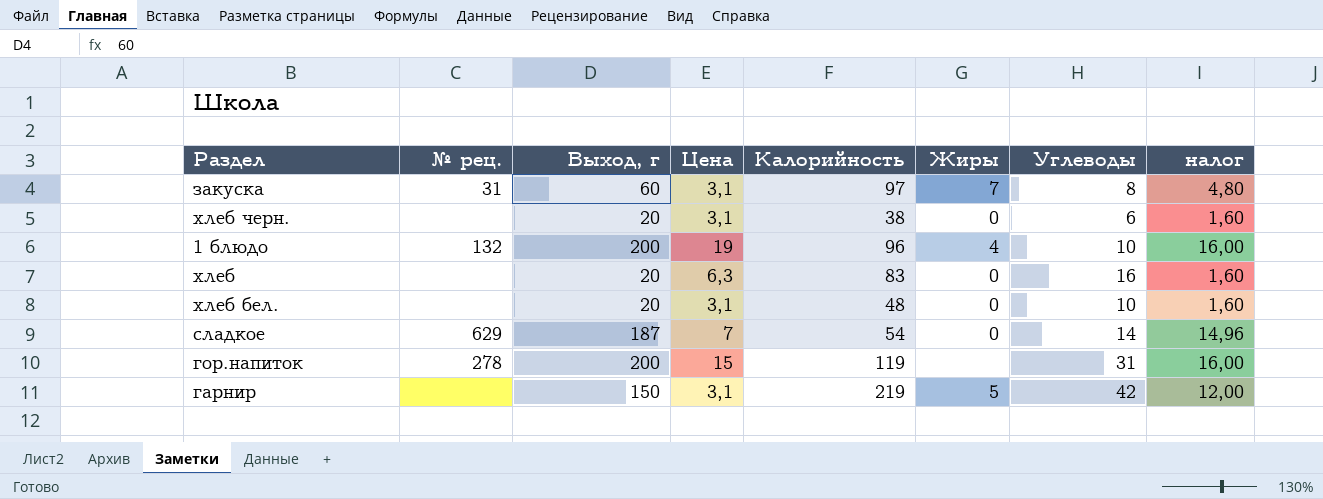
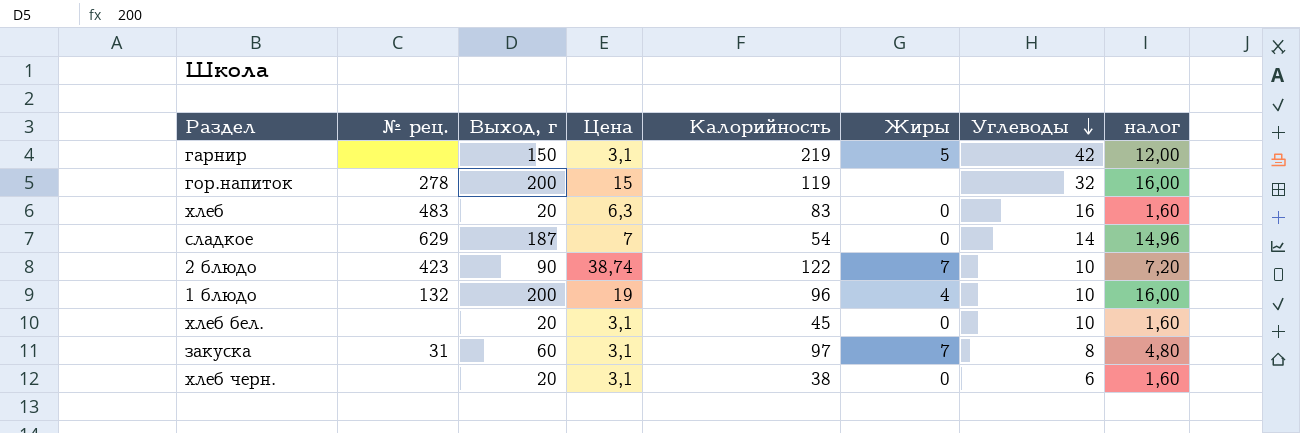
row order: none -> Углеводы descending
гор.напиток | Углеводы: 31 -> 32
хлеб | № рец.: none -> 483
row 2 блюдо: none -> 423 | 90 | 38,74 | 122 | 7 | 10 | 7,20
хлеб бел. | Калорийность: 48 -> 45

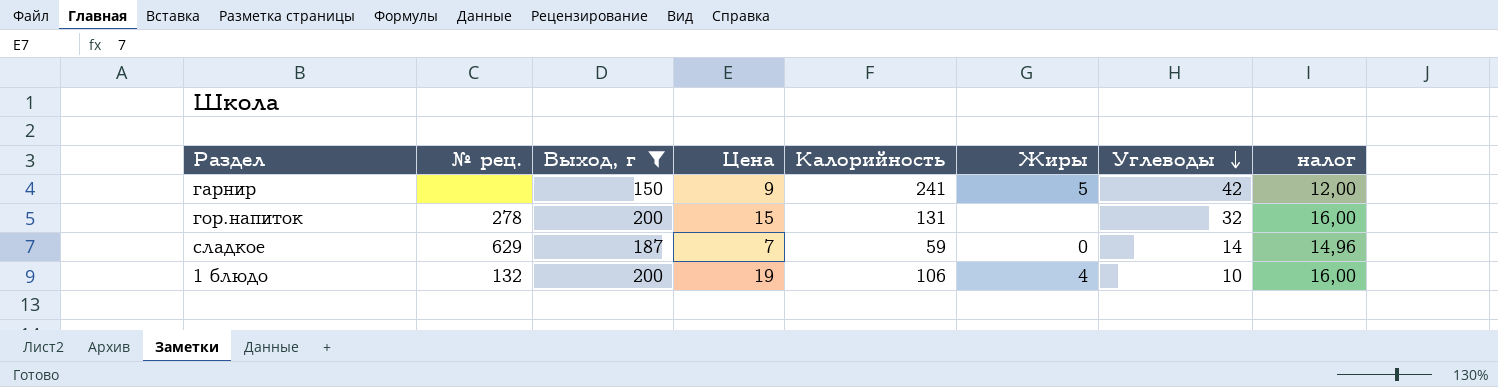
filter: none -> Выход, г >= 150
гарнир | Цена: 3,1 -> 9
гарнир | Калорийность: 219 -> 241
гор.напиток | Калорийность: 119 -> 131
сладкое | Калорийность: 54 -> 59
1 блюдо | Калорийность: 96 -> 106

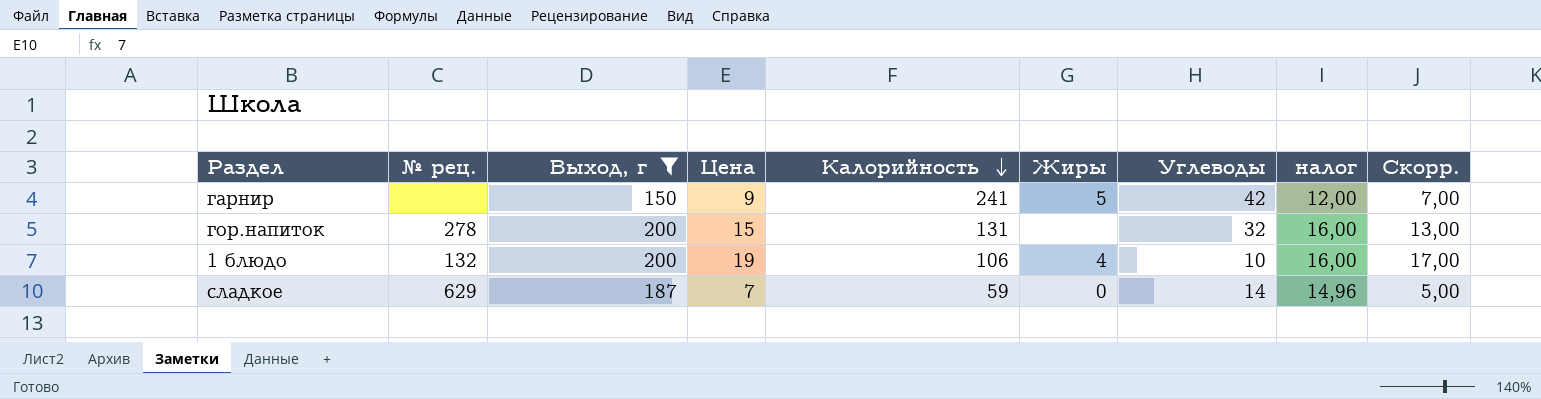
row order: Углеводы descending -> Калорийность descending
column Скорр. | formula: none -> [Цена] - 2

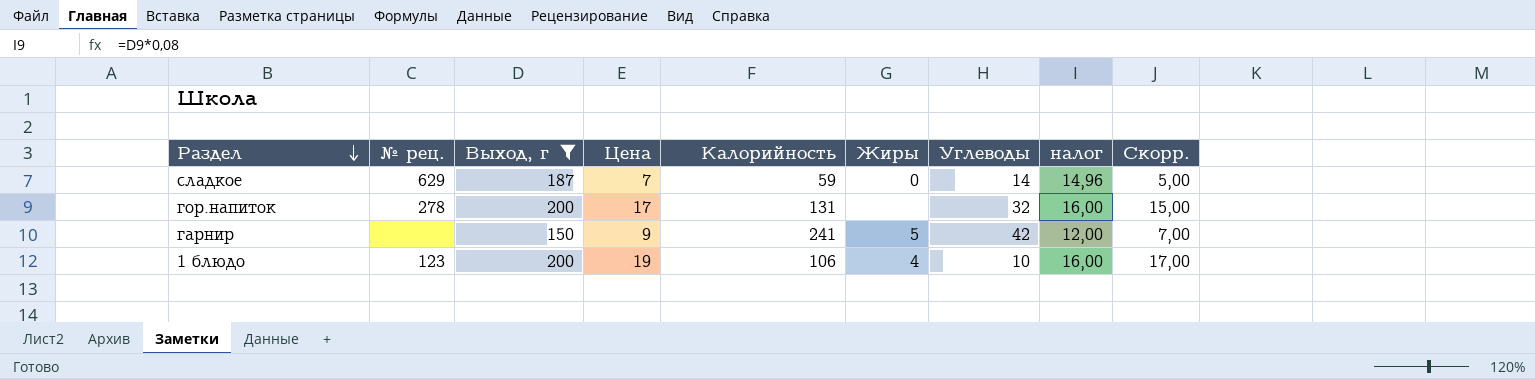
row order: Калорийность descending -> Раздел descending
гор.напиток | Цена: 15 -> 17
гор.напиток | Скорр.: 13,00 -> 15,00
1 блюдо | № рец.: 132 -> 123

